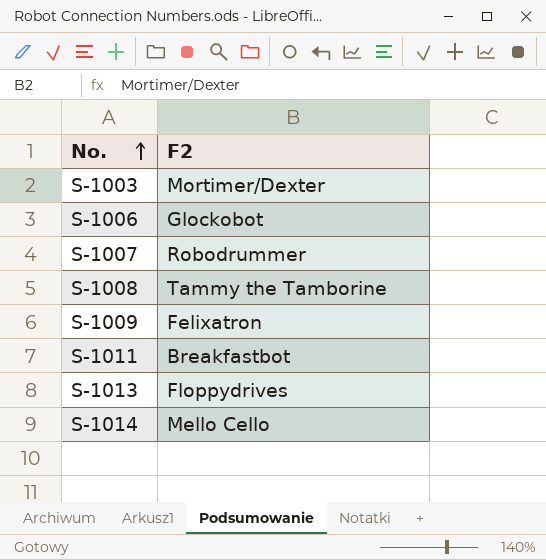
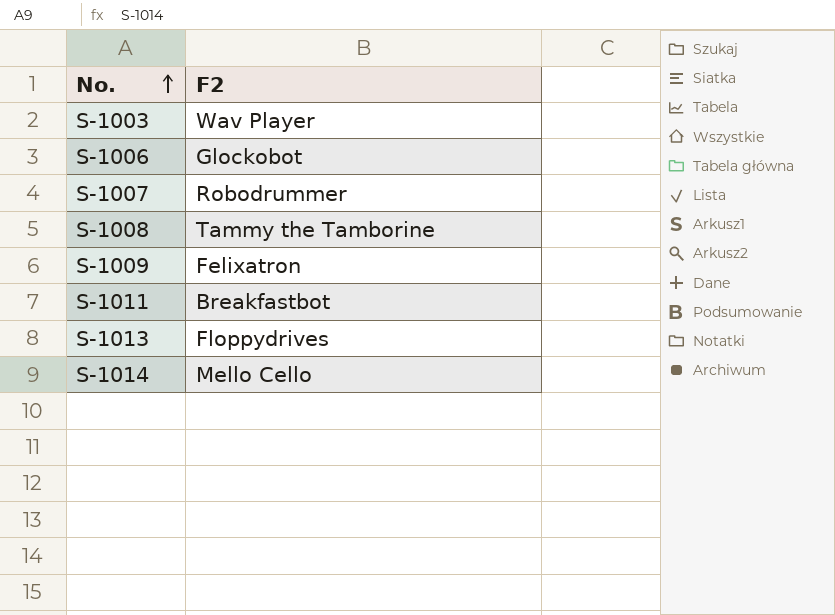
S-1003 | F2: Mortimer/Dexter -> Wav Player

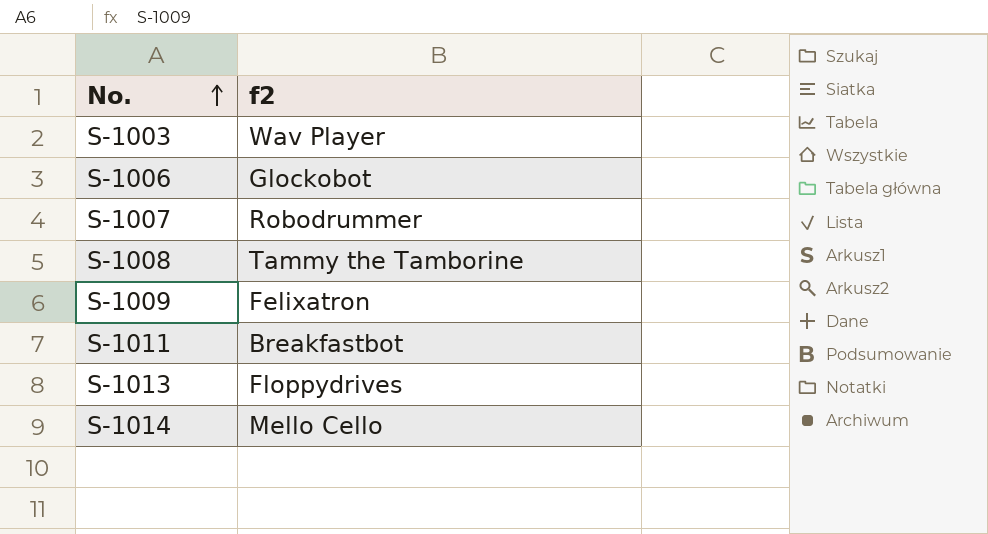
column name: F2 -> f2

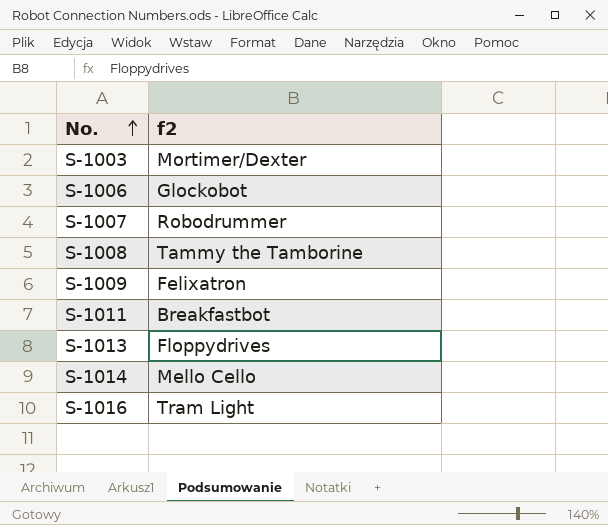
S-1003 | f2: Wav Player -> Mortimer/Dexter
row S-1016: none -> Tram Light

